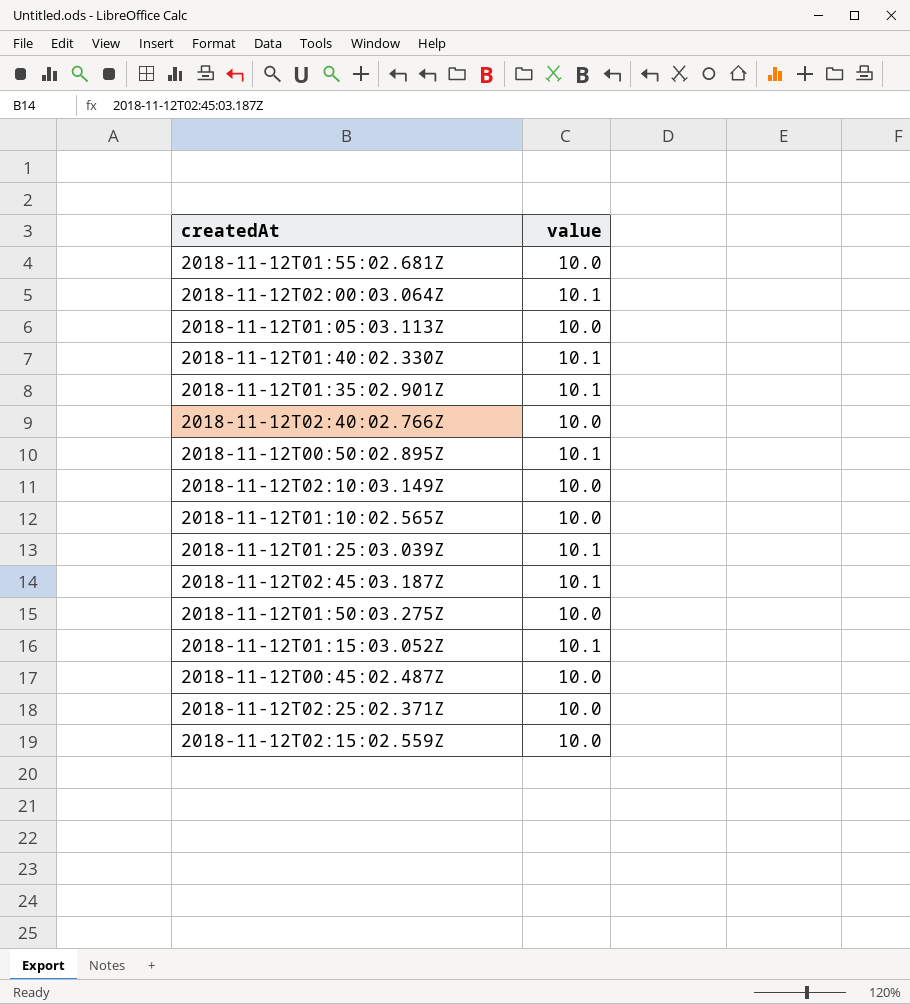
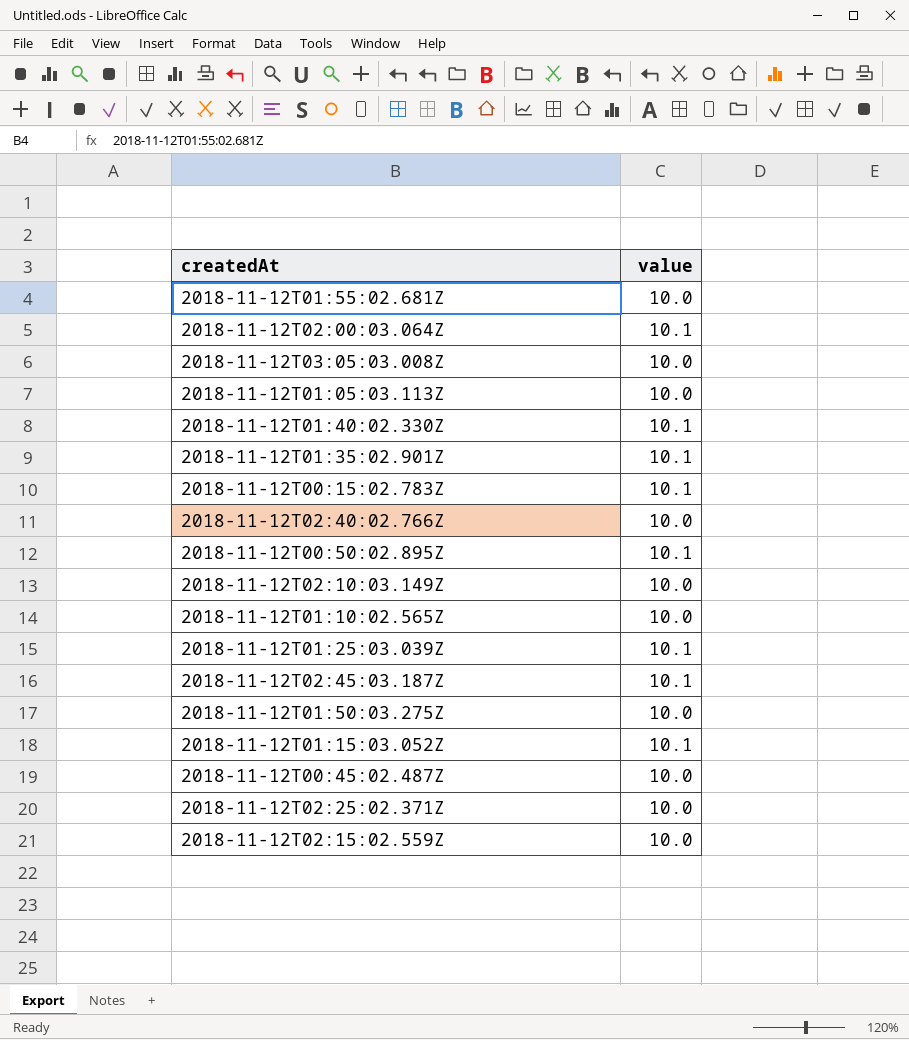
row 2018-11-12T03:05:03.008Z: none -> 10.0
row 2018-11-12T00:15:02.783Z: none -> 10.1

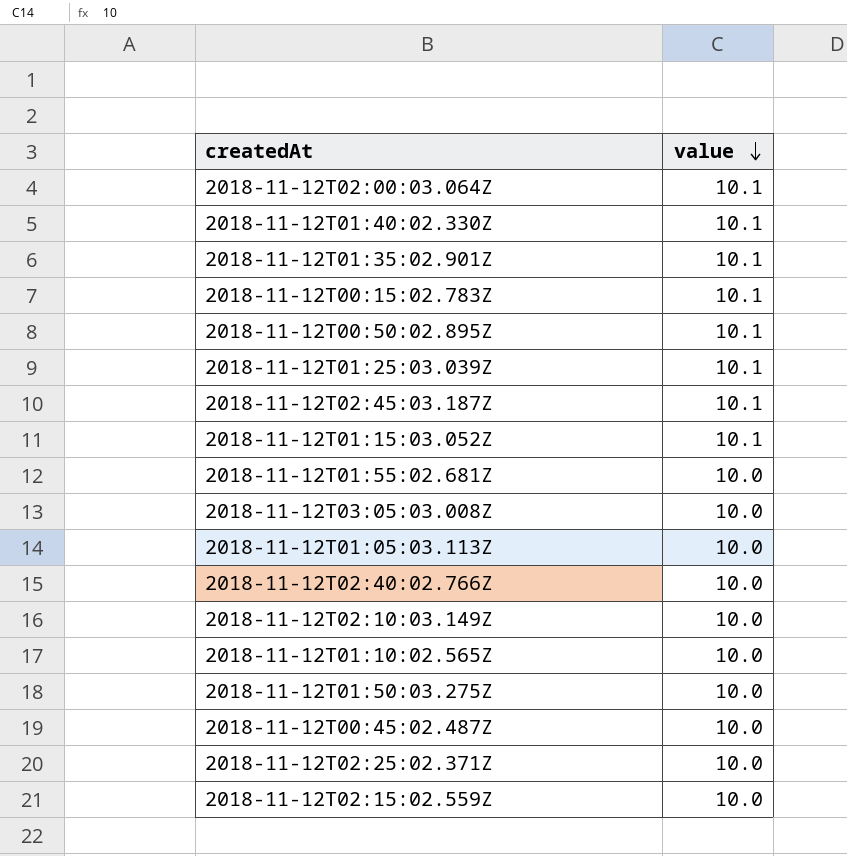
row order: none -> value descending

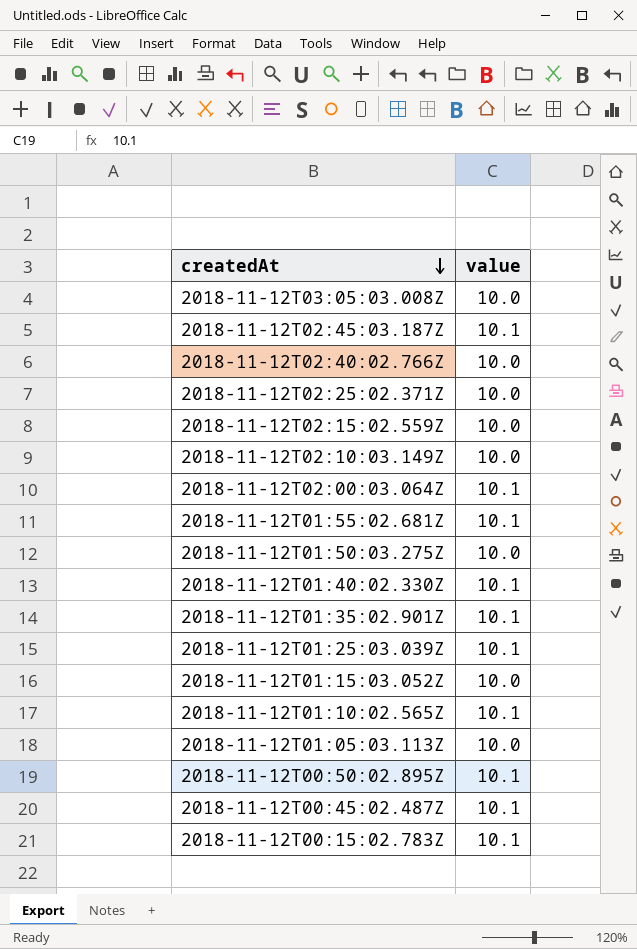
row order: value descending -> createdAt descending
2018-11-12T01:55:02.681Z | value: 10.0 -> 10.1
2018-11-12T01:15:03.052Z | value: 10.1 -> 10.0
2018-11-12T01:10:02.565Z | value: 10.0 -> 10.1
2018-11-12T00:45:02.487Z | value: 10.0 -> 10.1

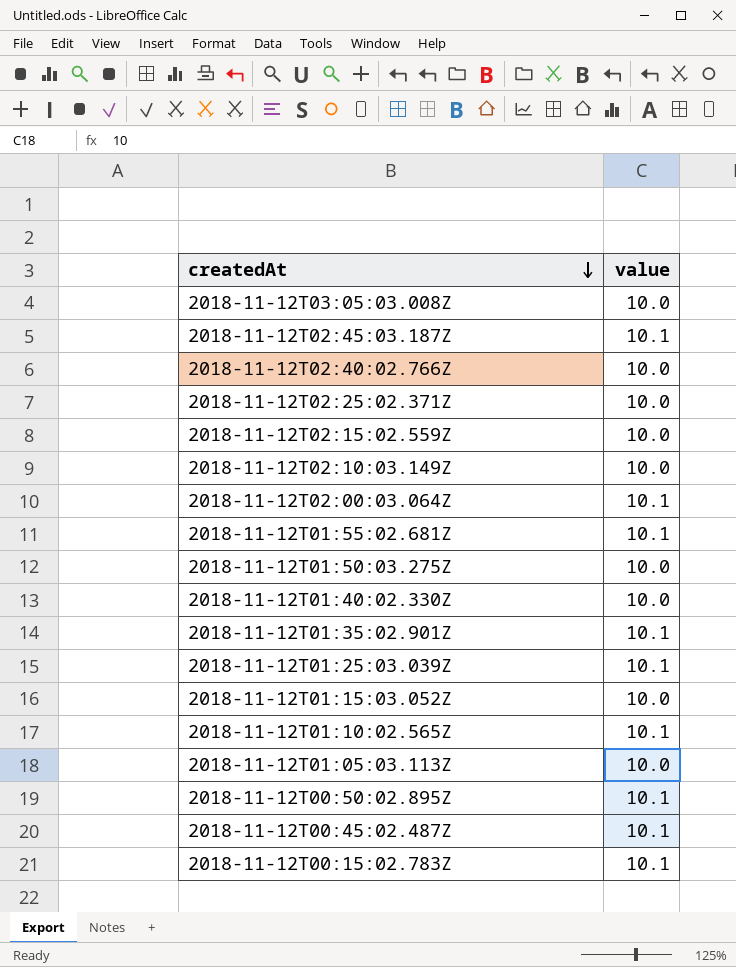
2018-11-12T01:40:02.330Z | value: 10.1 -> 10.0

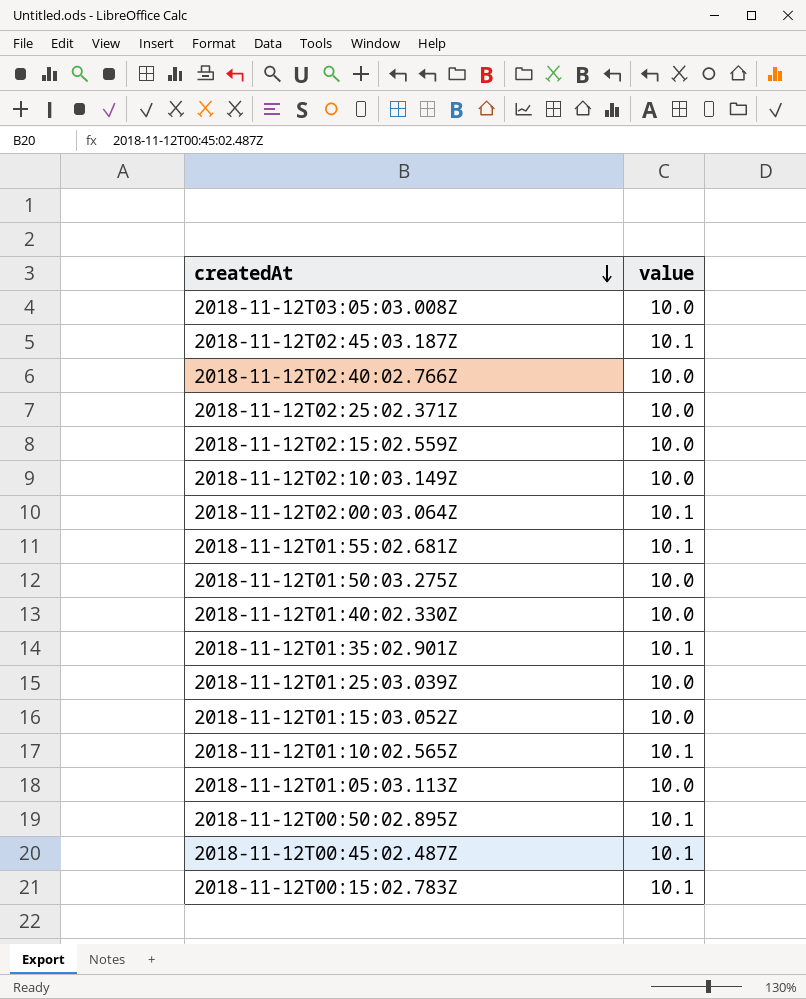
2018-11-12T01:25:03.039Z | value: 10.1 -> 10.0

